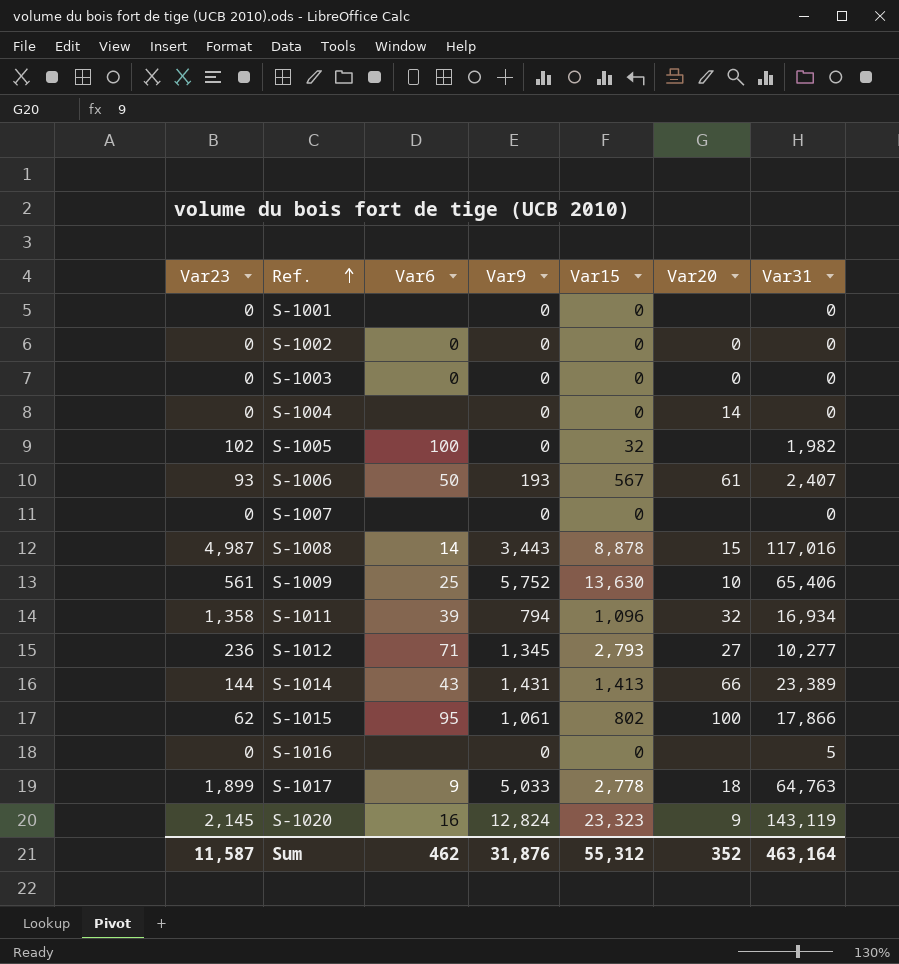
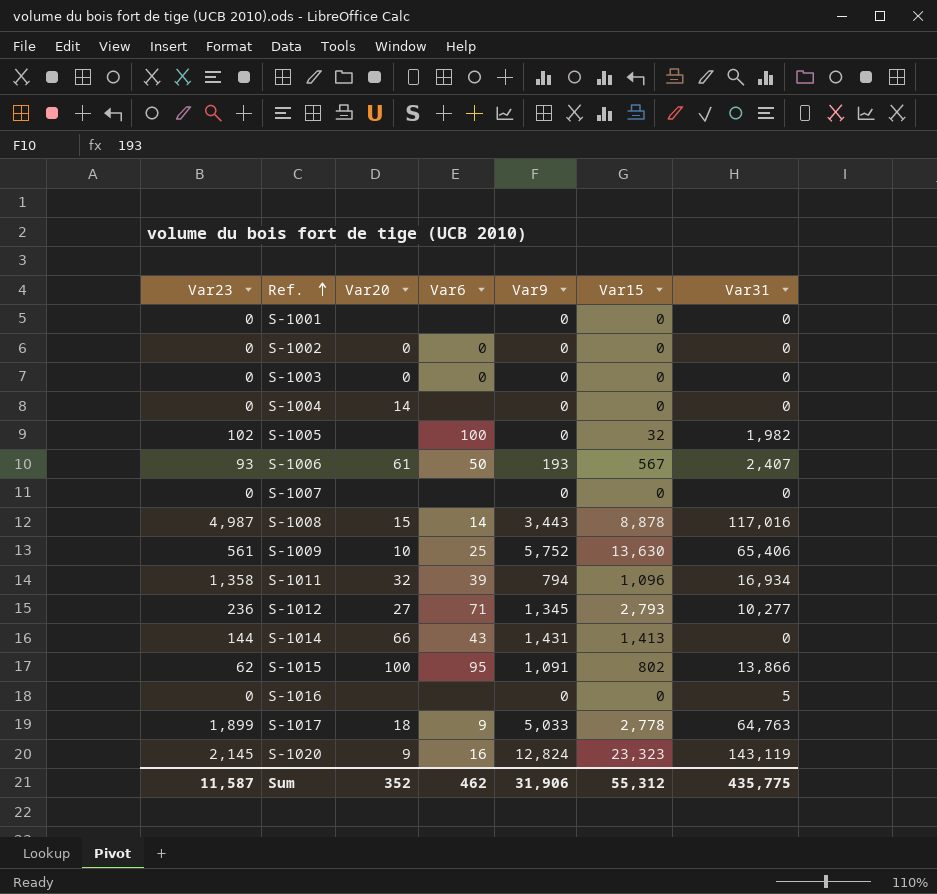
column Var20 | position: 6 -> 3
S-1014 | Var31: 23,389 -> 0
S-1015 | Var9: 1,061 -> 1,091
S-1015 | Var31: 17,866 -> 13,866
Sum | Var9: 31,876 -> 31,906
Sum | Var31: 463,164 -> 435,775

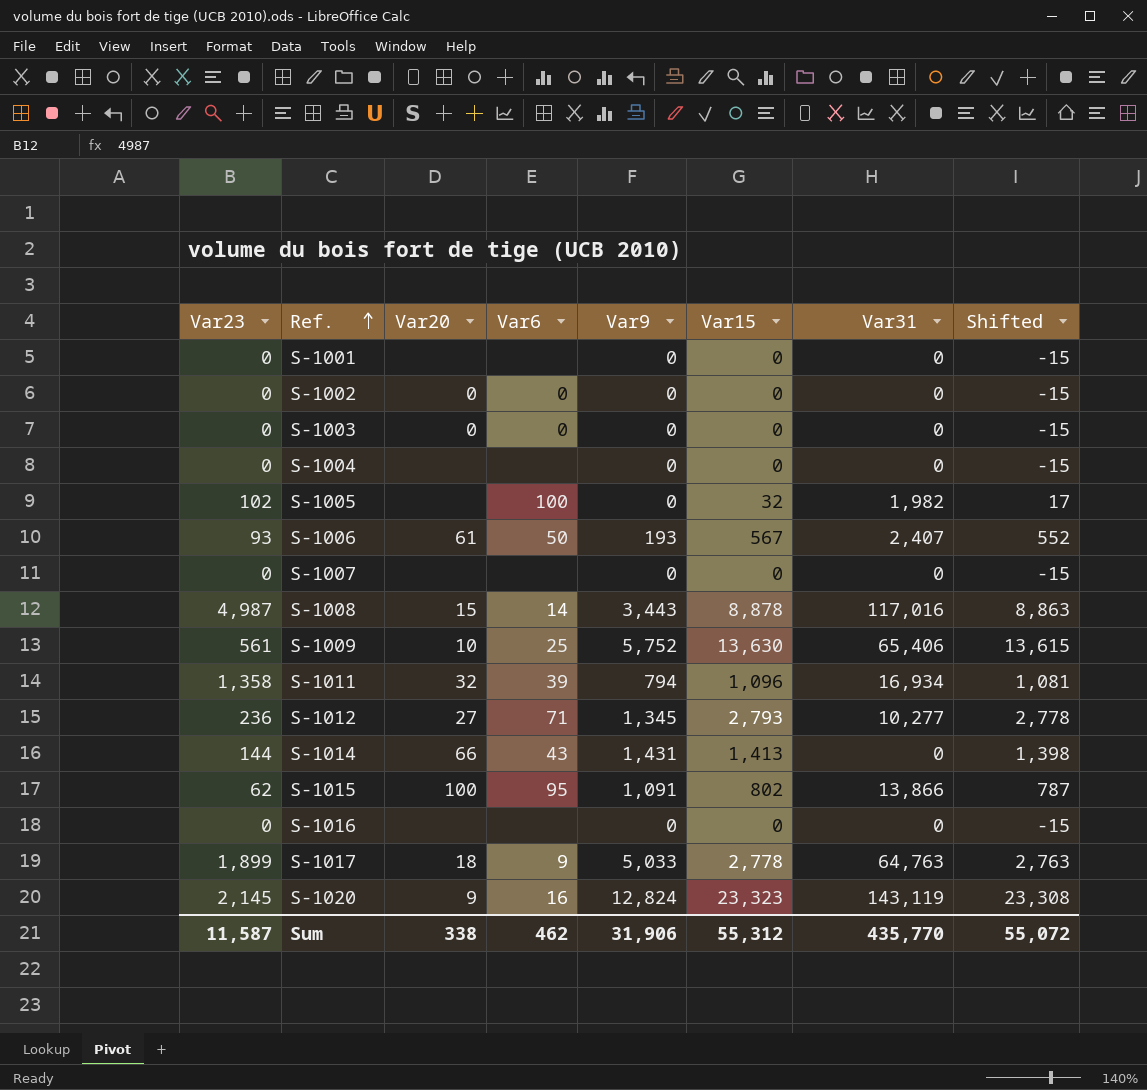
column Shifted | formula: none -> [Var15] - 15
S-1004 | Var20: 14 -> none
S-1016 | Var31: 5 -> 0
Sum | Var20: 352 -> 338
Sum | Var31: 435,775 -> 435,770

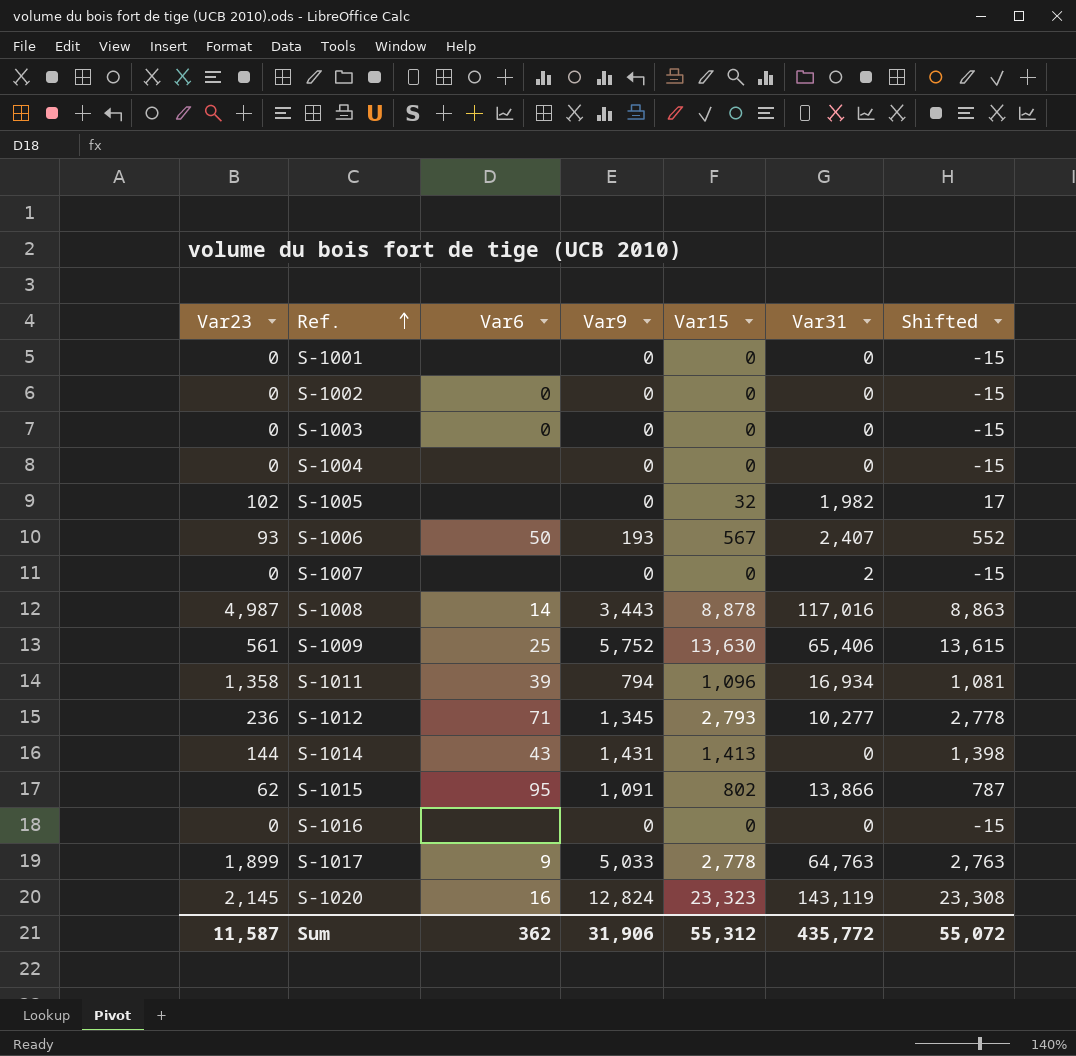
column Var20 | position: 3 -> none
S-1005 | Var6: 100 -> none
S-1007 | Var31: 0 -> 2
Sum | Var6: 462 -> 362
Sum | Var31: 435,770 -> 435,772

